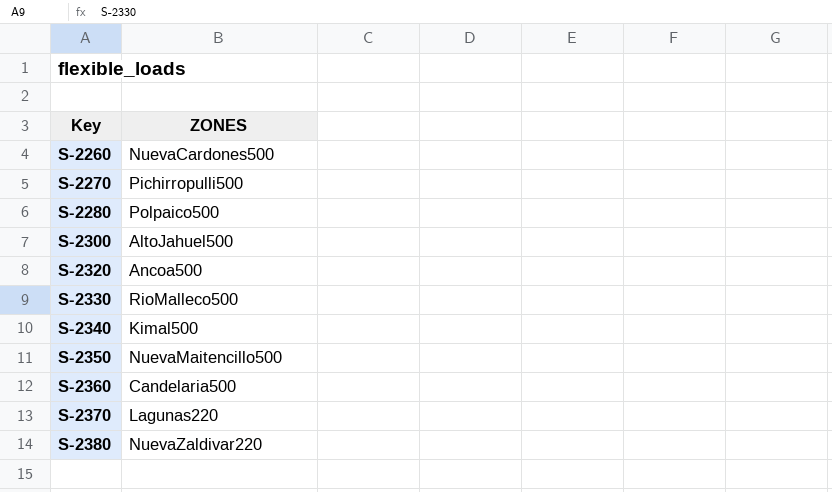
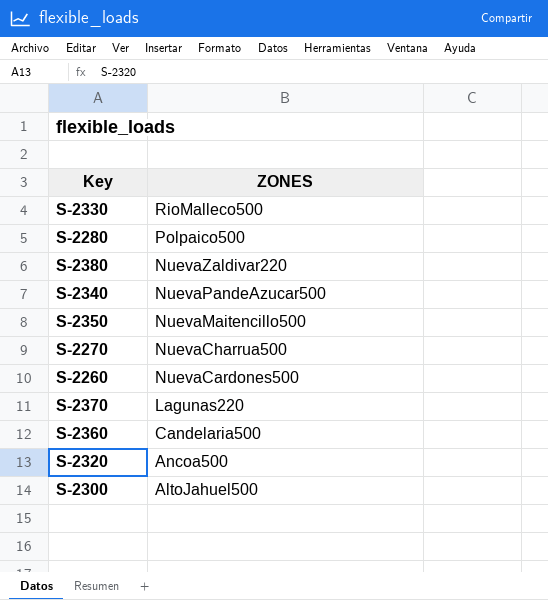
row order: Key ascending -> ZONES descending
S-2340 | ZONES: Kimal500 -> NuevaPandeAzucar500
S-2270 | ZONES: Pichirropulli500 -> NuevaCharrua500

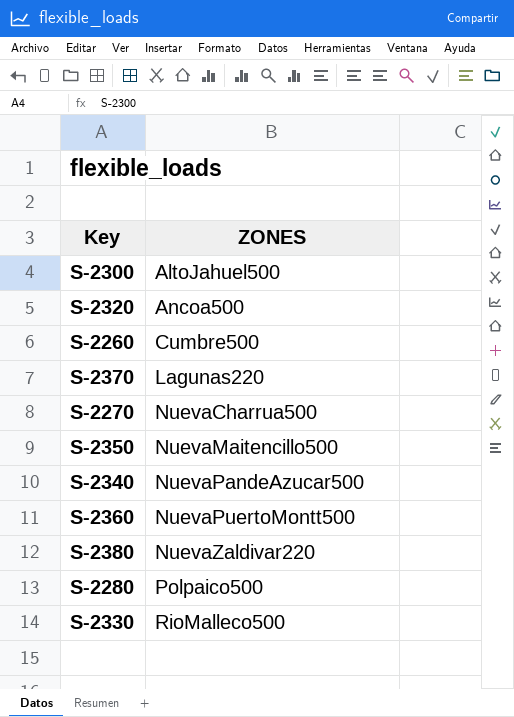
row order: ZONES descending -> ZONES ascending
S-2260 | ZONES: NuevaCardones500 -> Cumbre500
S-2360 | ZONES: Candelaria500 -> NuevaPuertoMontt500

